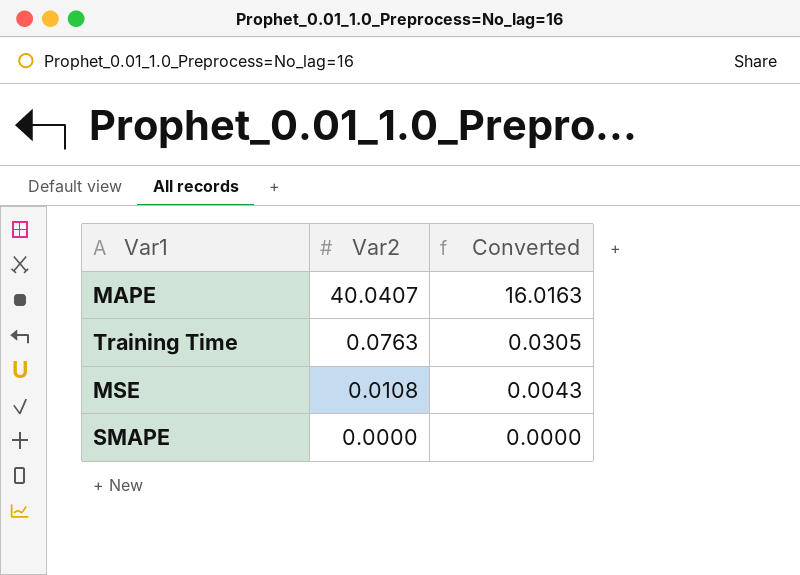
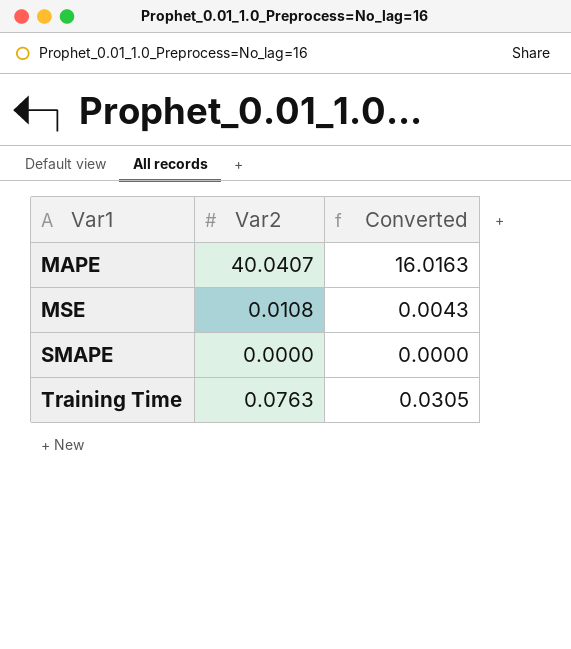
row order: Var2 descending -> Var1 ascending

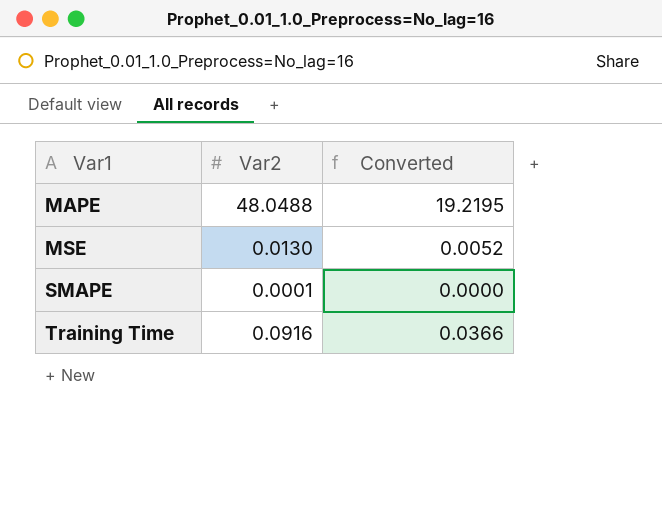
MAPE | Var2: 40.0407 -> 48.0488
MAPE | Converted: 16.0163 -> 19.2195
MSE | Var2: 0.0108 -> 0.0130
MSE | Converted: 0.0043 -> 0.0052
SMAPE | Var2: 0.0000 -> 0.0001
Training Time | Var2: 0.0763 -> 0.0916
Training Time | Converted: 0.0305 -> 0.0366

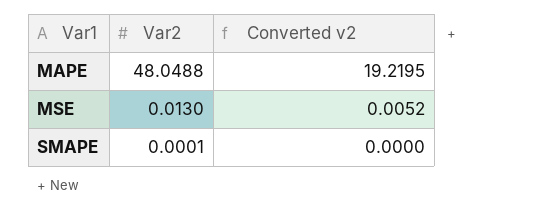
column name: Converted -> Converted v2
row Training Time: 0.0916 | 0.0366 -> none

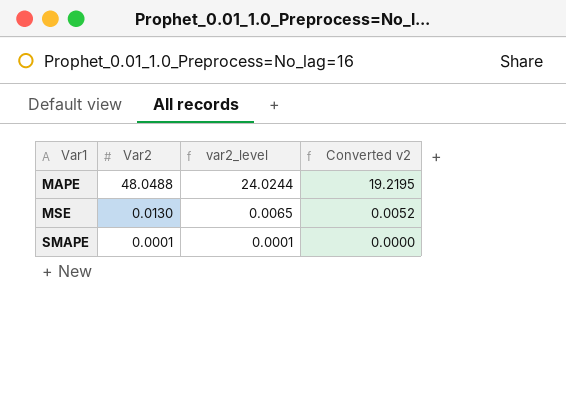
column var2_level | formula: none -> [Var2] * 0.5

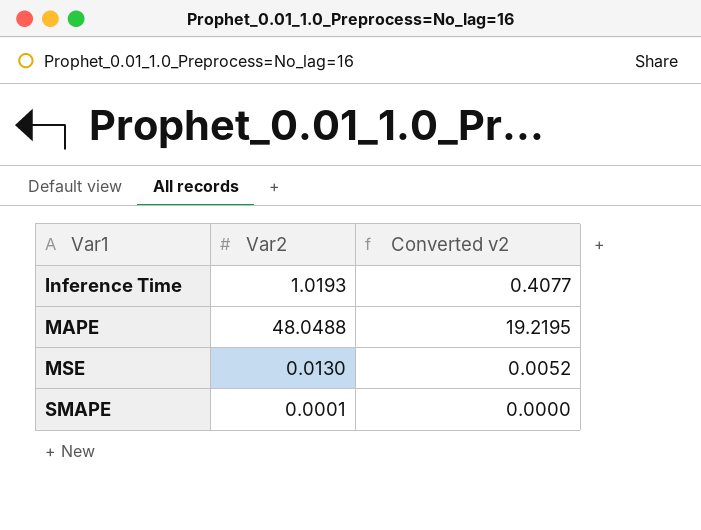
column var2_level | formula: [Var2] * 0.5 -> none
row Inference Time: none -> 1.0193 | 0.4077

